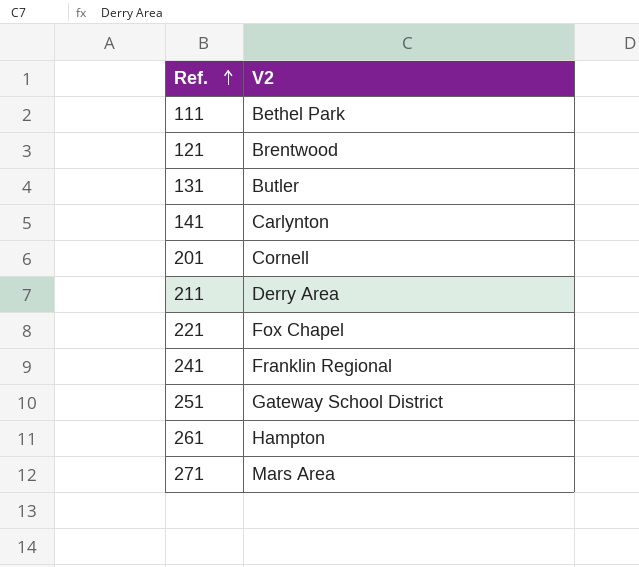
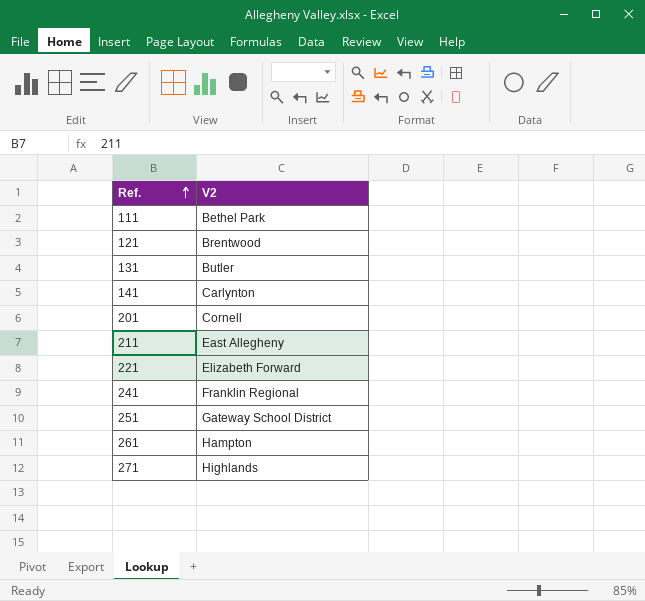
211 | V2: Derry Area -> East Allegheny
221 | V2: Fox Chapel -> Elizabeth Forward
271 | V2: Mars Area -> Highlands

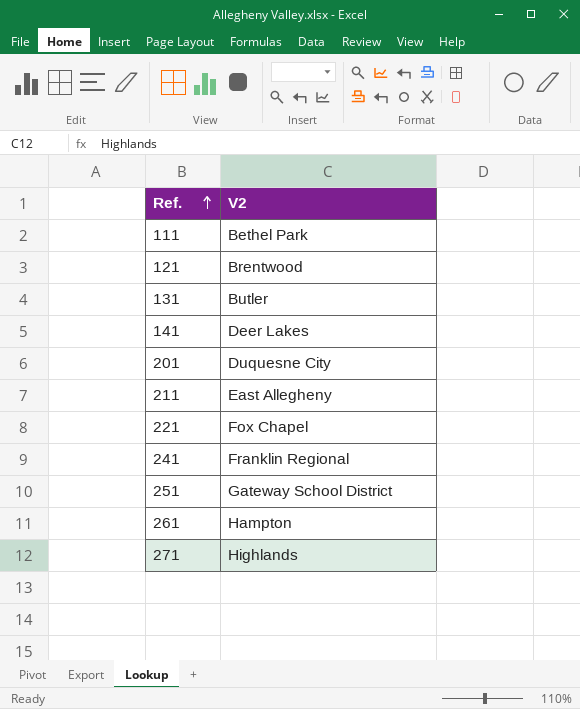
141 | V2: Carlynton -> Deer Lakes
201 | V2: Cornell -> Duquesne City
221 | V2: Elizabeth Forward -> Fox Chapel

